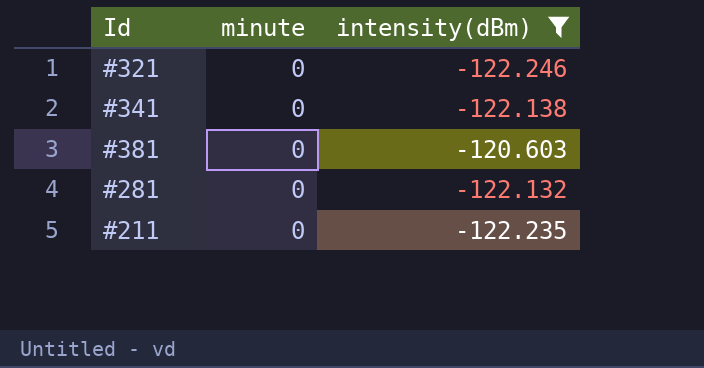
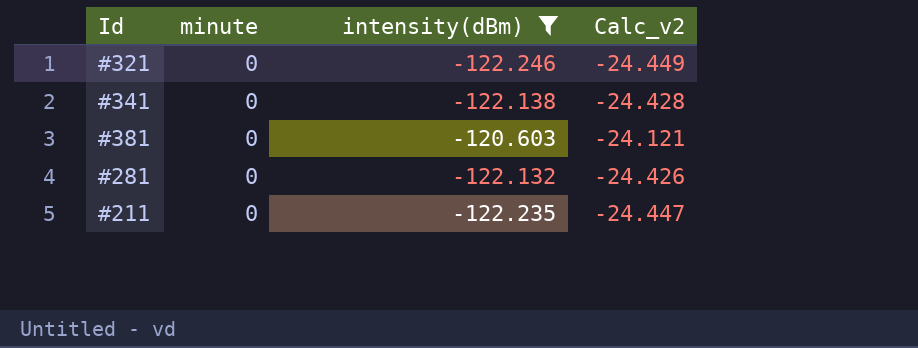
column Calc_v2 | formula: none -> [intensity(dBm)] * 0.2

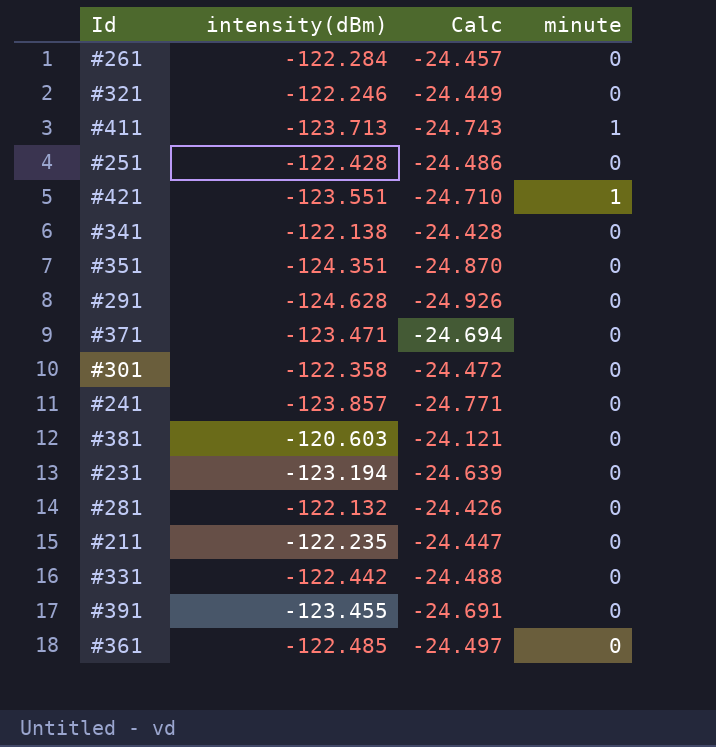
filter: intensity(dBm) >= -122.246 -> none
column name: Calc_v2 -> Calc
column minute | position: 2 -> 4

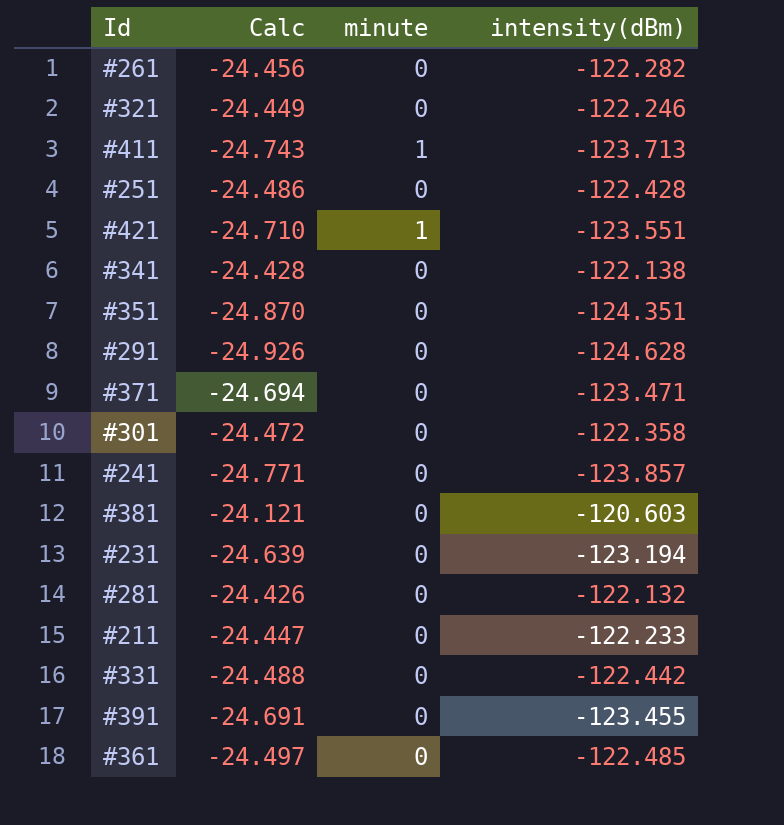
column intensity(dBm) | position: 2 -> 4
#261 | Calc: -24.457 -> -24.456
#261 | intensity(dBm): -122.284 -> -122.282
#211 | intensity(dBm): -122.235 -> -122.233

